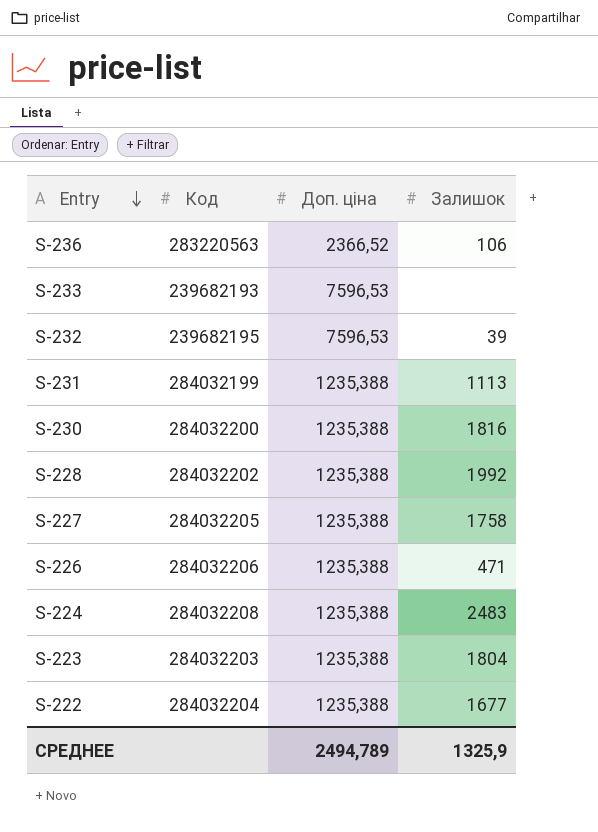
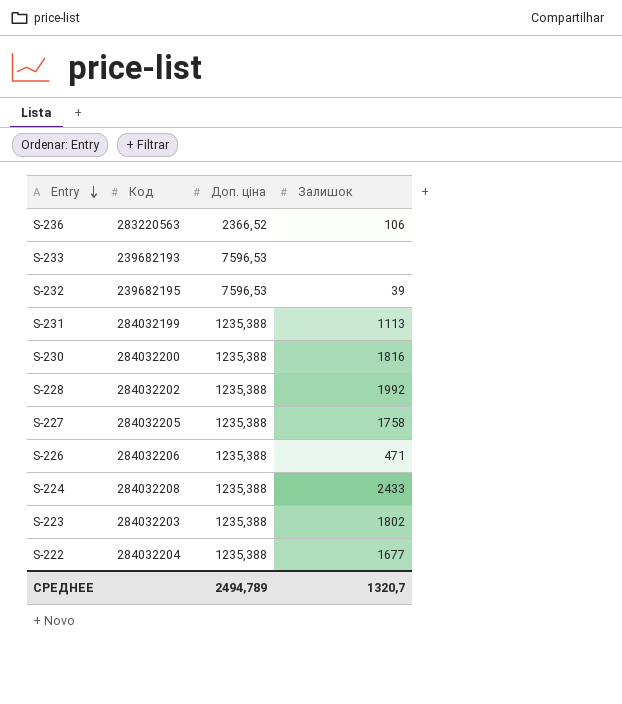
S-224 | Залишок: 2483 -> 2433
S-223 | Залишок: 1804 -> 1802
СРЕДНЕЕ | Залишок: 1325,9 -> 1320,7

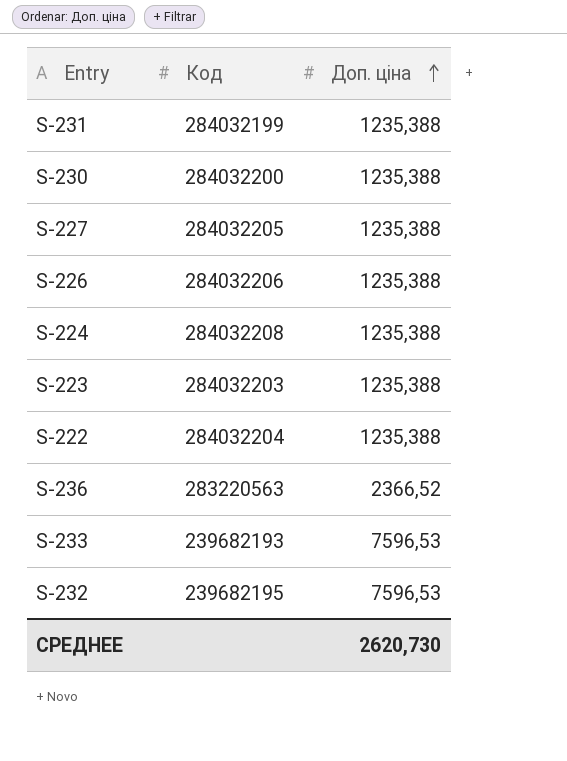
row order: Entry descending -> Доп. ціна ascending
column Залишок | position: 4 -> none
row S-228: 284032202 | 1235,388 | 1992 -> none
СРЕДНЕЕ | Доп. ціна: 2494,789 -> 2620,730

